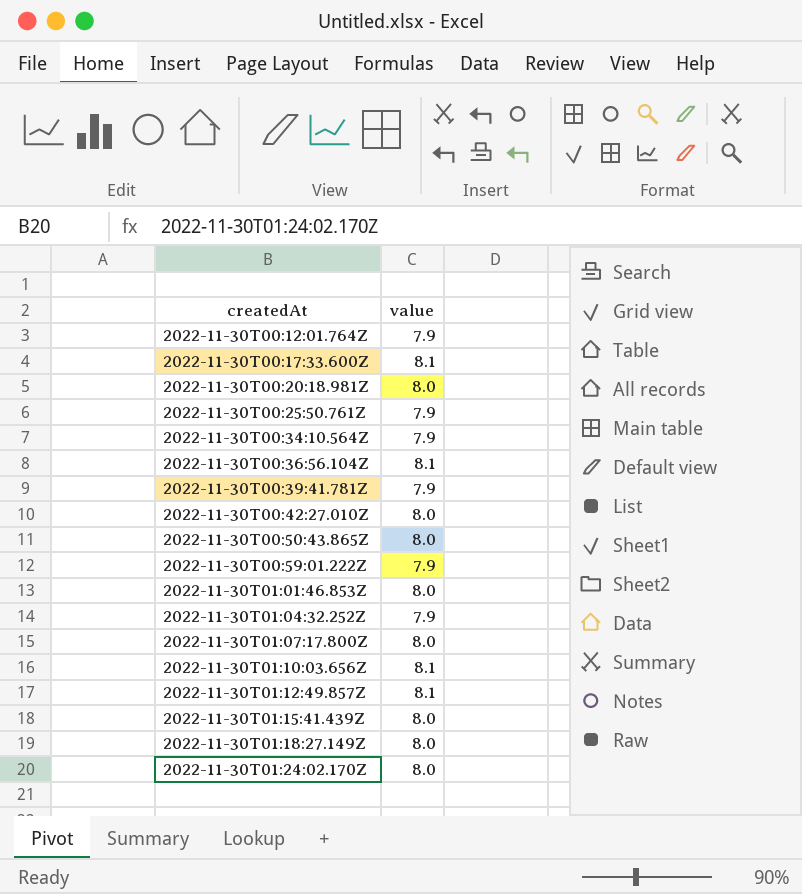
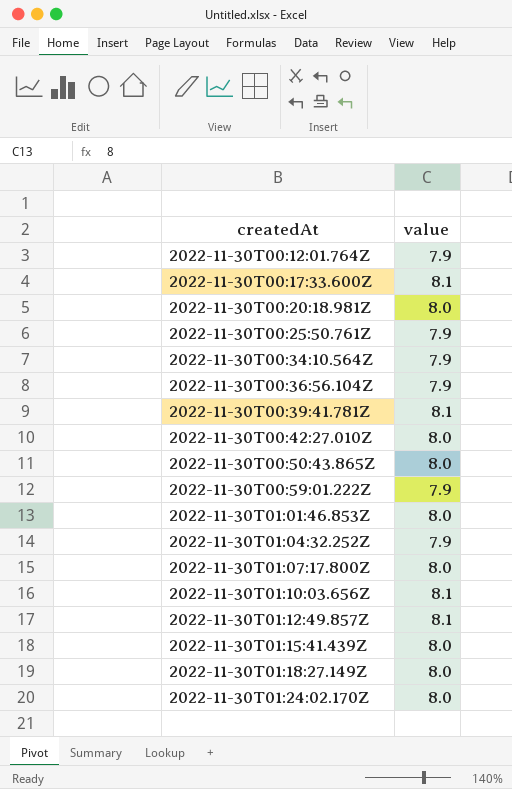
2022-11-30T00:36:56.104Z | value: 8.1 -> 7.9
2022-11-30T00:39:41.781Z | value: 7.9 -> 8.1

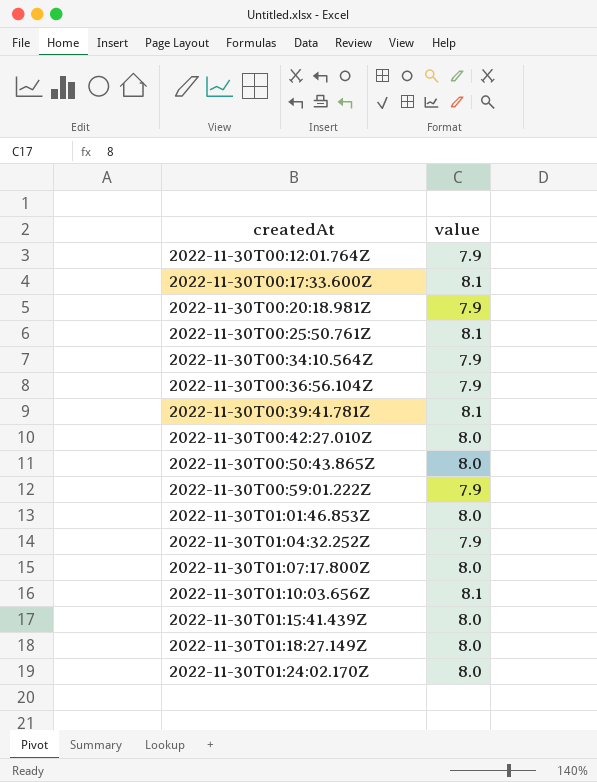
row 2022-11-30T01:12:49.857Z: 8.1 -> none
2022-11-30T00:20:18.981Z | value: 8.0 -> 7.9
2022-11-30T00:25:50.761Z | value: 7.9 -> 8.1

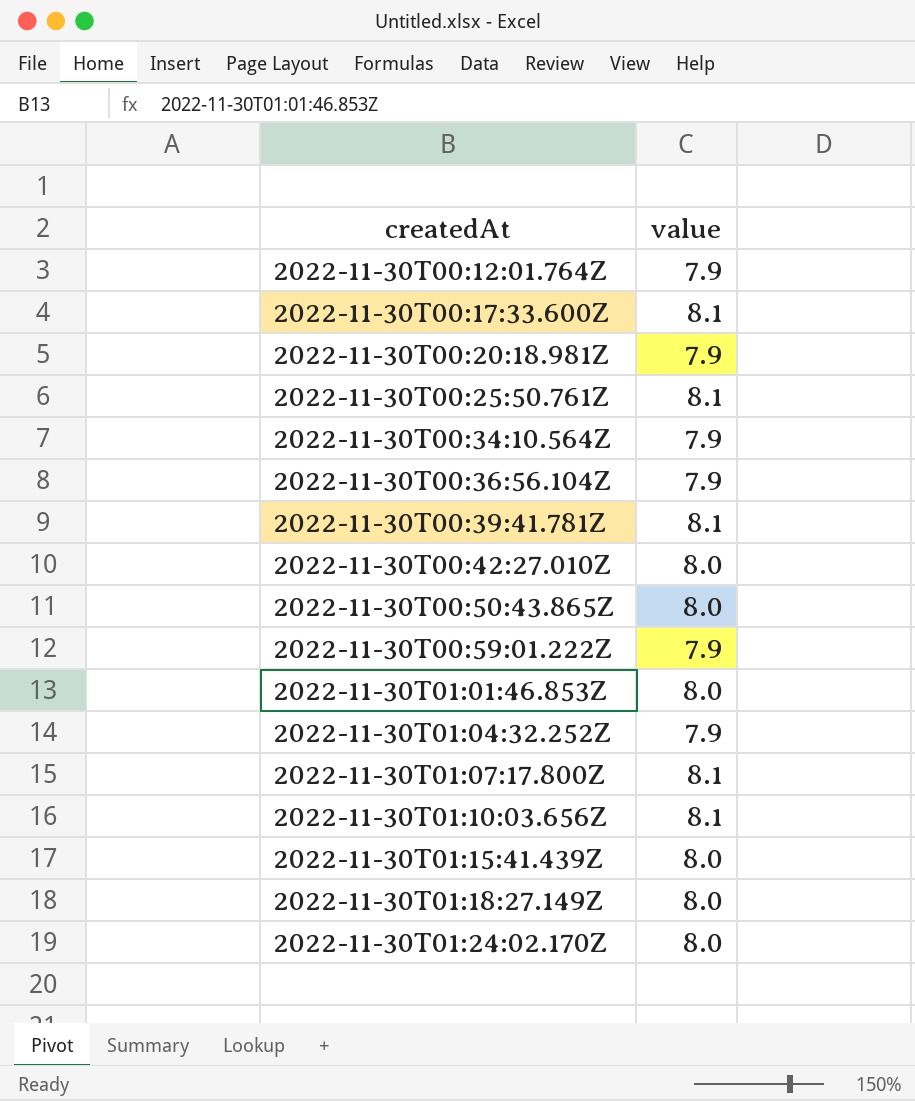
2022-11-30T01:07:17.800Z | value: 8.0 -> 8.1

